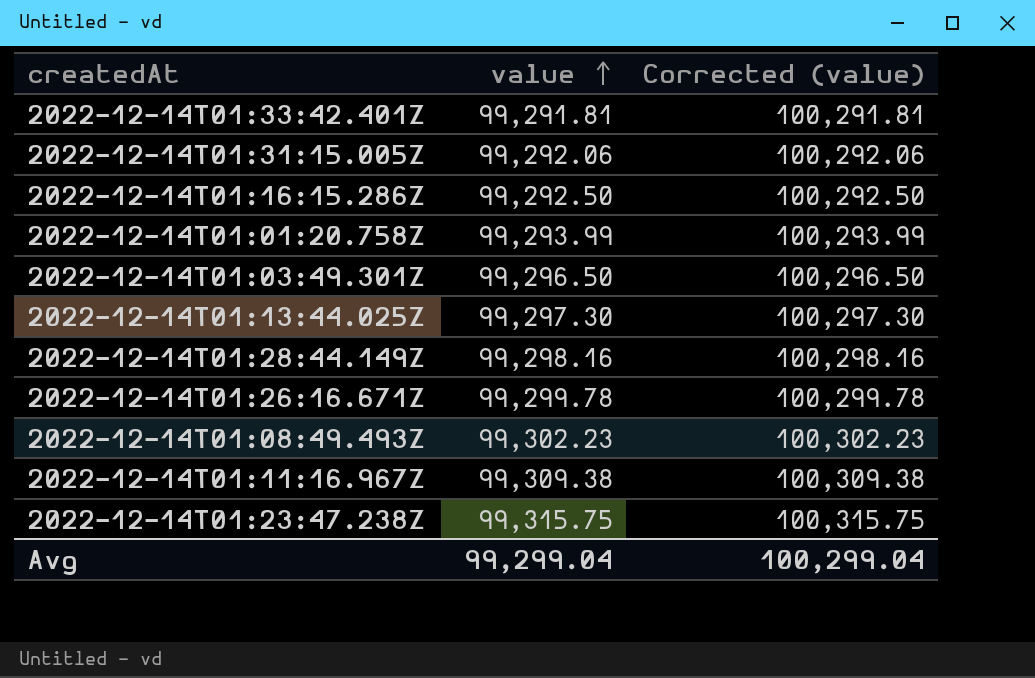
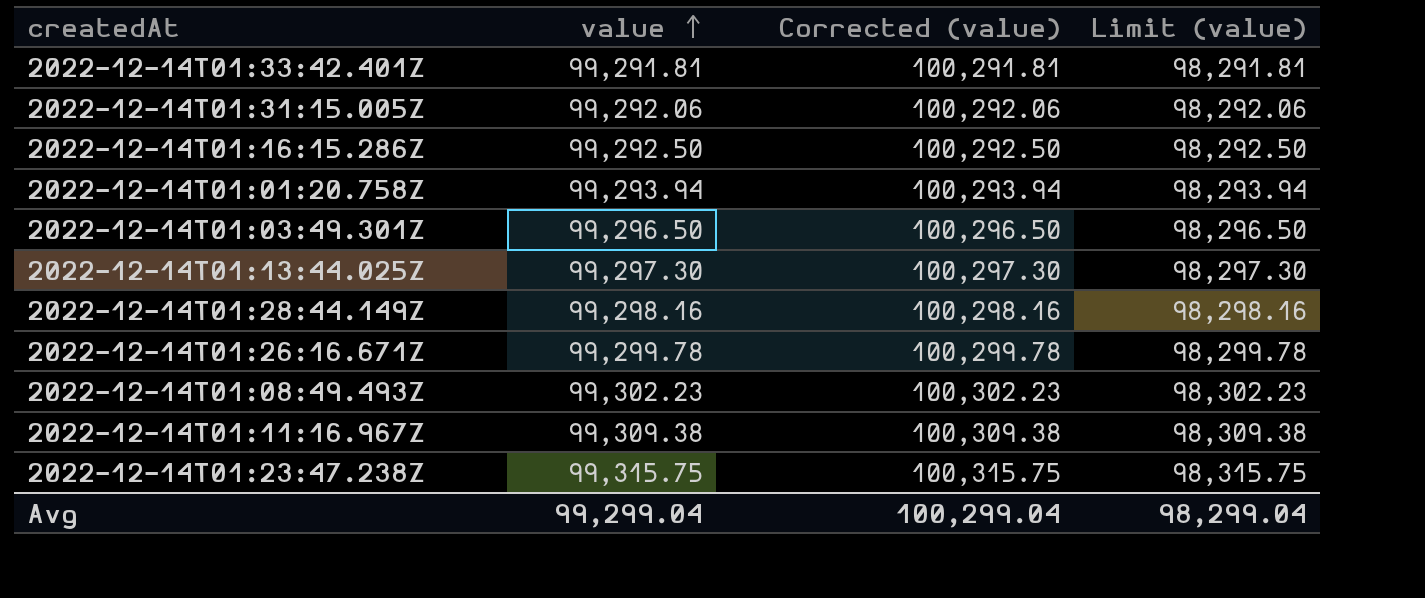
column Limit (value) | formula: none -> [value] - 1000
2022-12-14T01:01:20.758Z | value: 99,293.99 -> 99,293.94
2022-12-14T01:01:20.758Z | Corrected (value): 100,293.99 -> 100,293.94

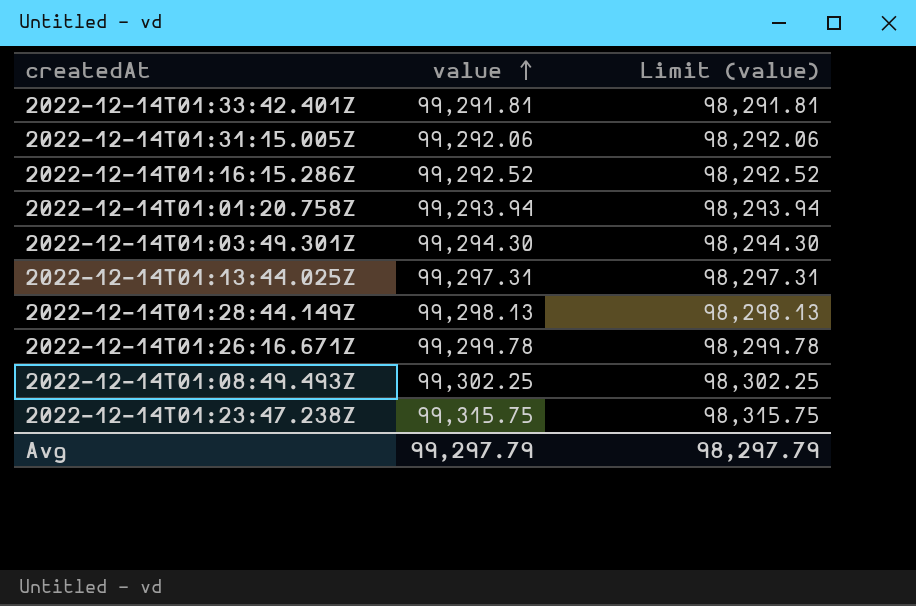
column Corrected (value) | formula: [value] + 1000 -> none
row 2022-12-14T01:11:16.967Z: 99,309.38 | 100,309.38 | 98,309.38 -> none
2022-12-14T01:16:15.286Z | value: 99,292.50 -> 99,292.52
2022-12-14T01:16:15.286Z | Limit (value): 98,292.50 -> 98,292.52
2022-12-14T01:03:49.301Z | value: 99,296.50 -> 99,294.30
2022-12-14T01:03:49.301Z | Limit (value): 98,296.50 -> 98,294.30
2022-12-14T01:13:44.025Z | value: 99,297.30 -> 99,297.31
2022-12-14T01:13:44.025Z | Limit (value): 98,297.30 -> 98,297.31
2022-12-14T01:28:44.149Z | value: 99,298.16 -> 99,298.13
2022-12-14T01:28:44.149Z | Limit (value): 98,298.16 -> 98,298.13
2022-12-14T01:08:49.493Z | value: 99,302.23 -> 99,302.25
2022-12-14T01:08:49.493Z | Limit (value): 98,302.23 -> 98,302.25
Avg | value: 99,299.04 -> 99,297.79
Avg | Limit (value): 98,299.04 -> 98,297.79

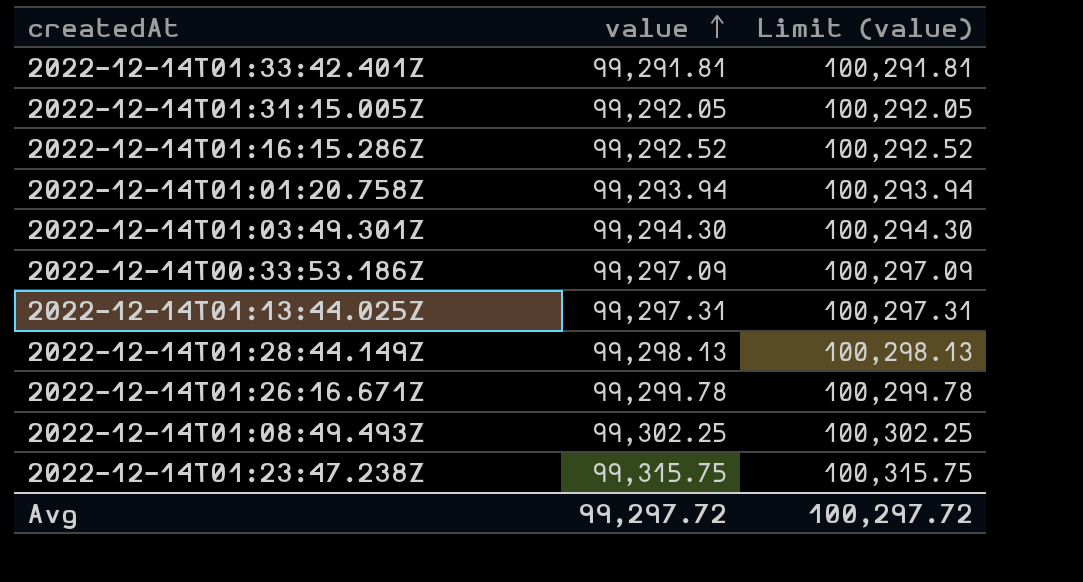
column Limit (value) | formula: [value] - 1000 -> [value] + 1000
2022-12-14T01:31:15.005Z | value: 99,292.06 -> 99,292.05
row 2022-12-14T00:33:53.186Z: none -> 99,297.09 | 100,297.09
Avg | value: 99,297.79 -> 99,297.72
Avg | Limit (value): 98,297.79 -> 100,297.72

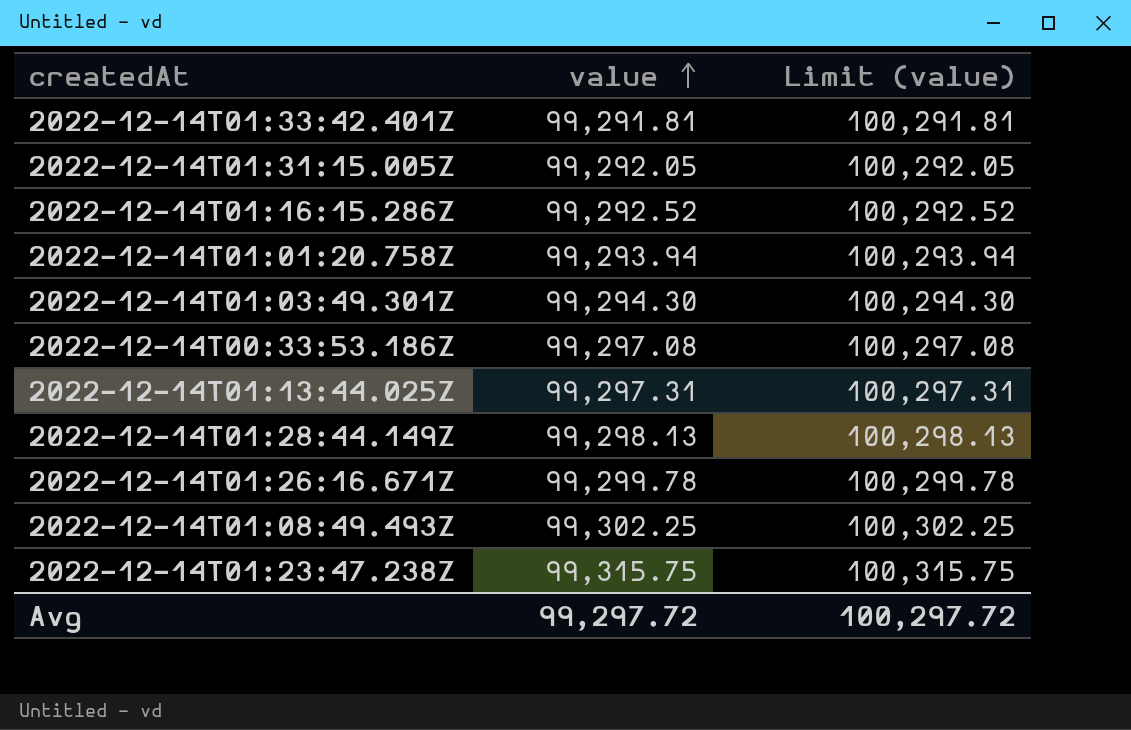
2022-12-14T00:33:53.186Z | value: 99,297.09 -> 99,297.08
2022-12-14T00:33:53.186Z | Limit (value): 100,297.09 -> 100,297.08

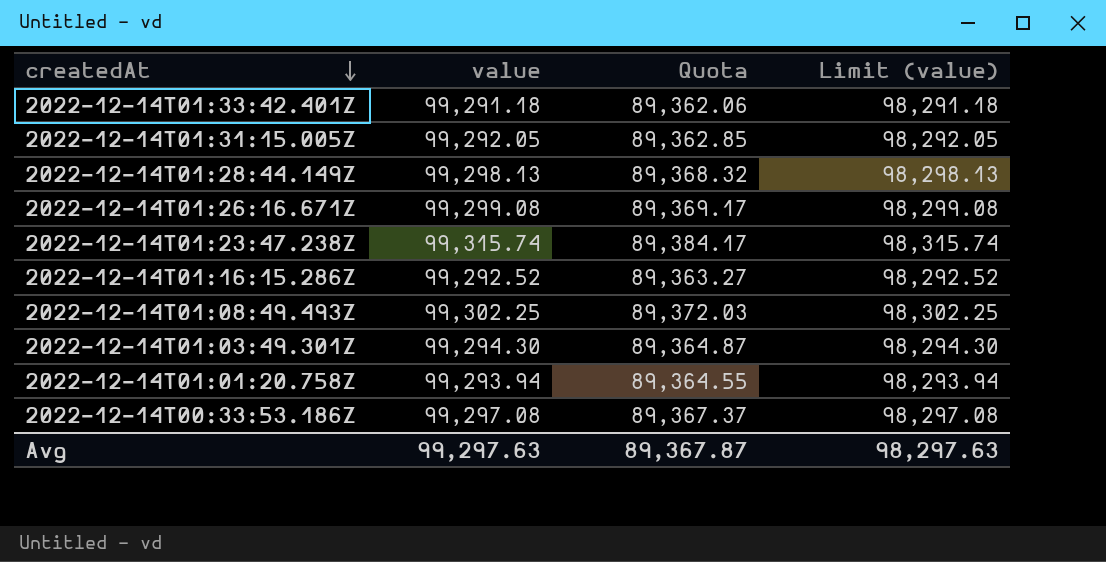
row order: value ascending -> createdAt descending
column Quota | formula: none -> [value] * 0.9
column Limit (value) | formula: [value] + 1000 -> [value] - 1000
row 2022-12-14T01:13:44.025Z: 99,297.31 | 100,297.31 -> none
2022-12-14T01:33:42.401Z | value: 99,291.81 -> 99,291.18
2022-12-14T01:26:16.671Z | value: 99,299.78 -> 99,299.08
2022-12-14T01:23:47.238Z | value: 99,315.75 -> 99,315.74
Avg | value: 99,297.72 -> 99,297.63
Avg | Limit (value): 100,297.72 -> 98,297.63

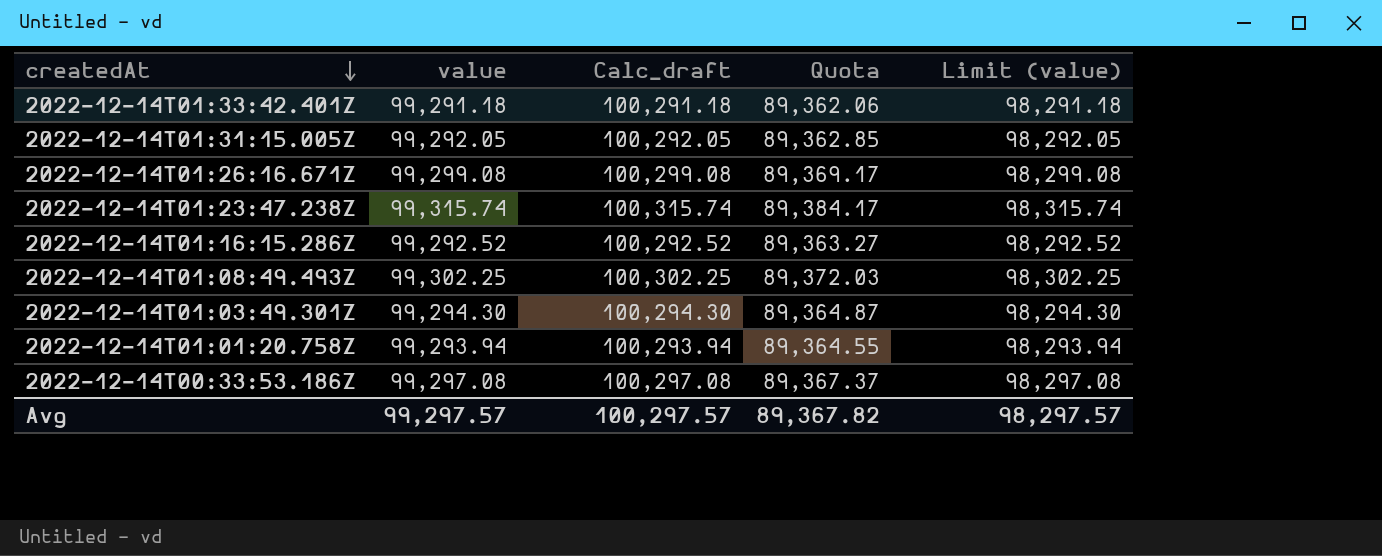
column Calc_draft | formula: none -> [value] + 1000
row 2022-12-14T01:28:44.149Z: 99,298.13 | 89,368.32 | 98,298.13 -> none
Avg | value: 99,297.63 -> 99,297.57
Avg | Quota: 89,367.87 -> 89,367.82
Avg | Limit (value): 98,297.63 -> 98,297.57

